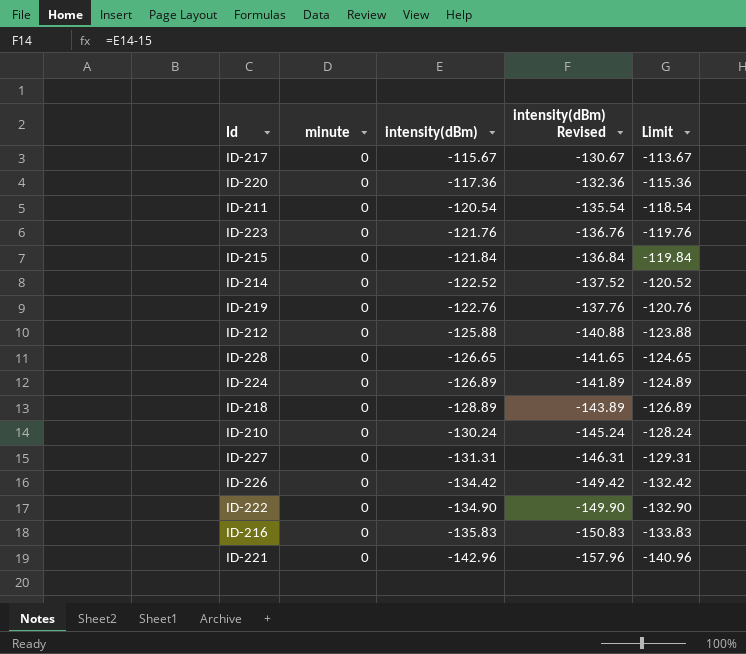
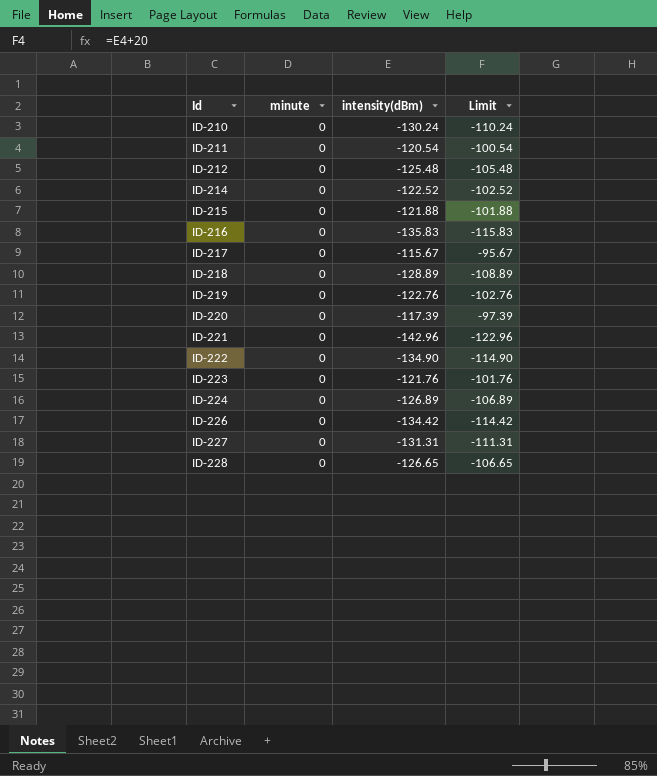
row order: intensity(dBm) descending -> Id ascending
column intensity(dBm) Revised | formula: [intensity(dBm)] - 15 -> none
column Limit | formula: [intensity(dBm)] + 2 -> [intensity(dBm)] + 20
ID-212 | intensity(dBm): -125.88 -> -125.48
ID-215 | intensity(dBm): -121.84 -> -121.88
ID-220 | intensity(dBm): -117.36 -> -117.39

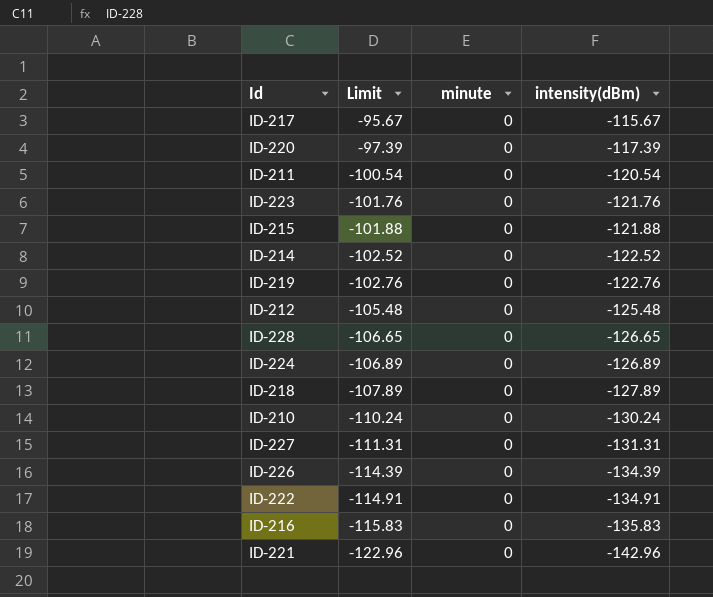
row order: Id ascending -> Limit descending
column Limit | position: 4 -> 2
ID-218 | Limit: -108.89 -> -107.89
ID-218 | intensity(dBm): -128.89 -> -127.89
ID-226 | Limit: -114.42 -> -114.39
ID-226 | intensity(dBm): -134.42 -> -134.39
ID-222 | Limit: -114.90 -> -114.91
ID-222 | intensity(dBm): -134.90 -> -134.91

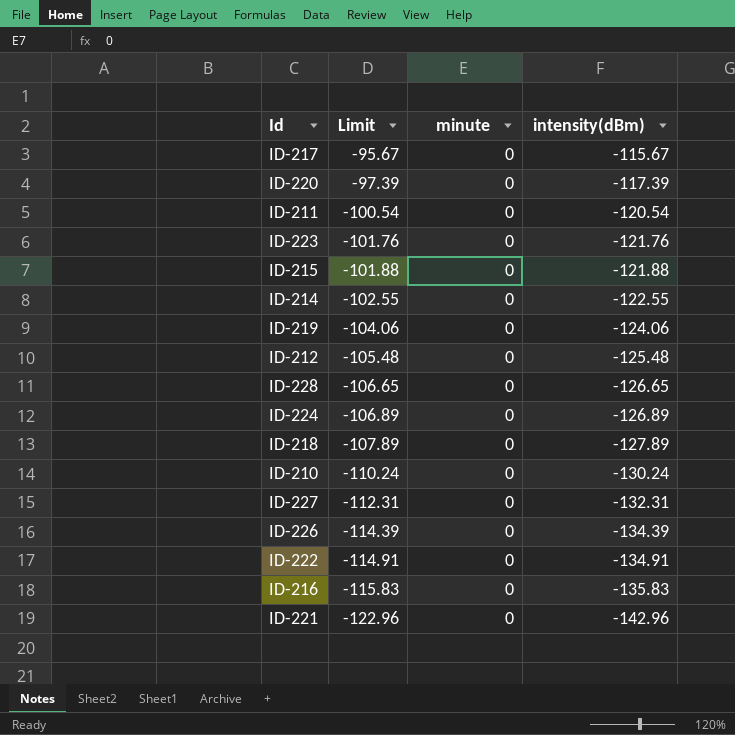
ID-214 | Limit: -102.52 -> -102.55
ID-214 | intensity(dBm): -122.52 -> -122.55
ID-219 | Limit: -102.76 -> -104.06
ID-219 | intensity(dBm): -122.76 -> -124.06
ID-227 | Limit: -111.31 -> -112.31
ID-227 | intensity(dBm): -131.31 -> -132.31

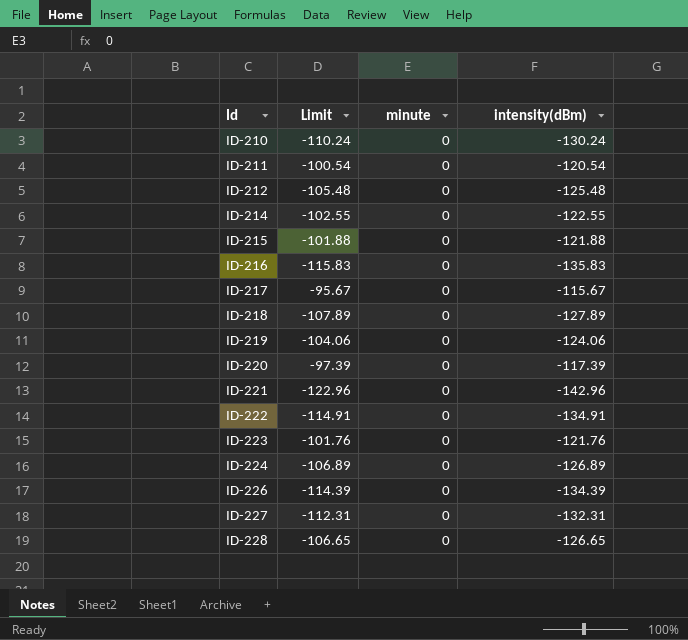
row order: Limit descending -> Id ascending

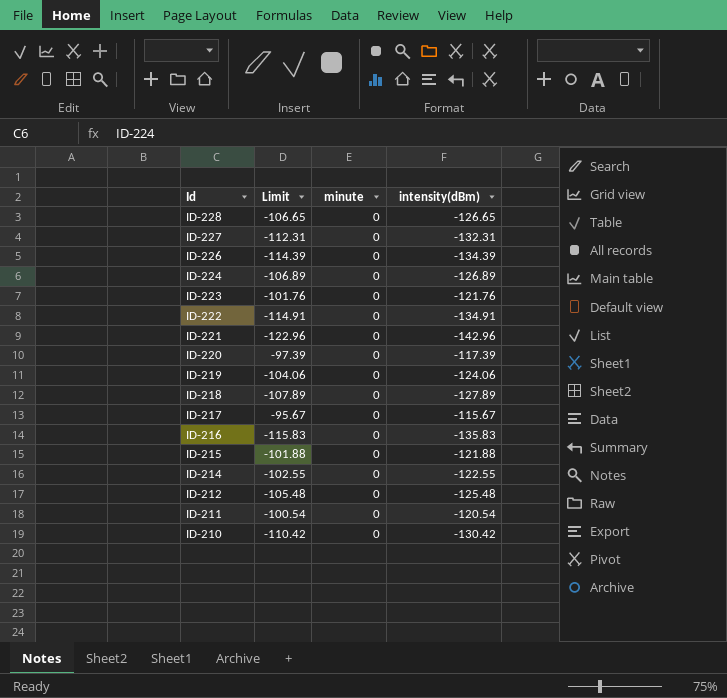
row order: Id ascending -> Id descending
ID-210 | Limit: -110.24 -> -110.42
ID-210 | intensity(dBm): -130.24 -> -130.42

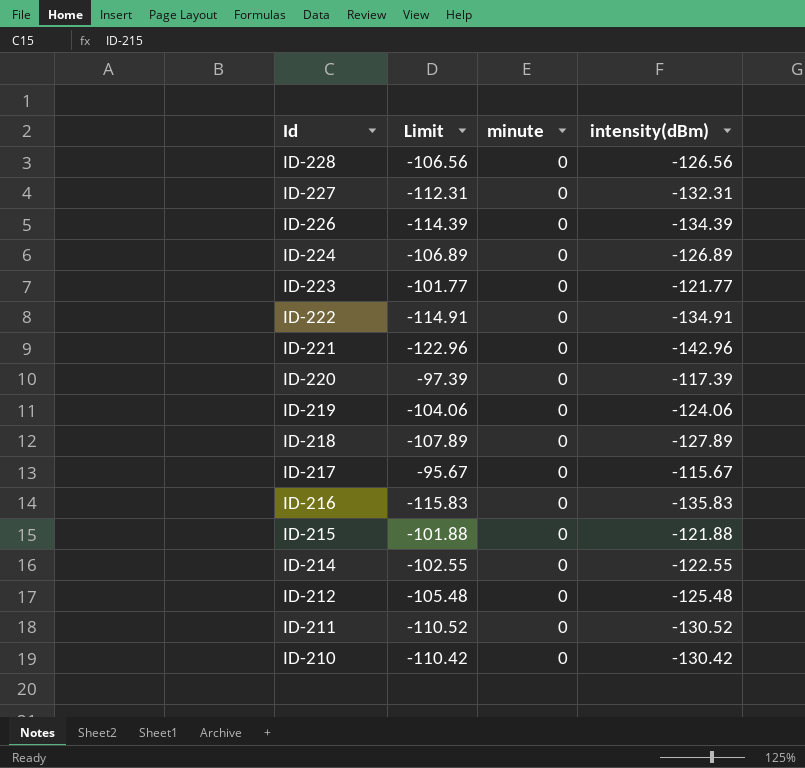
ID-228 | Limit: -106.65 -> -106.56
ID-228 | intensity(dBm): -126.65 -> -126.56
ID-223 | Limit: -101.76 -> -101.77
ID-223 | intensity(dBm): -121.76 -> -121.77
ID-211 | Limit: -100.54 -> -110.52
ID-211 | intensity(dBm): -120.54 -> -130.52

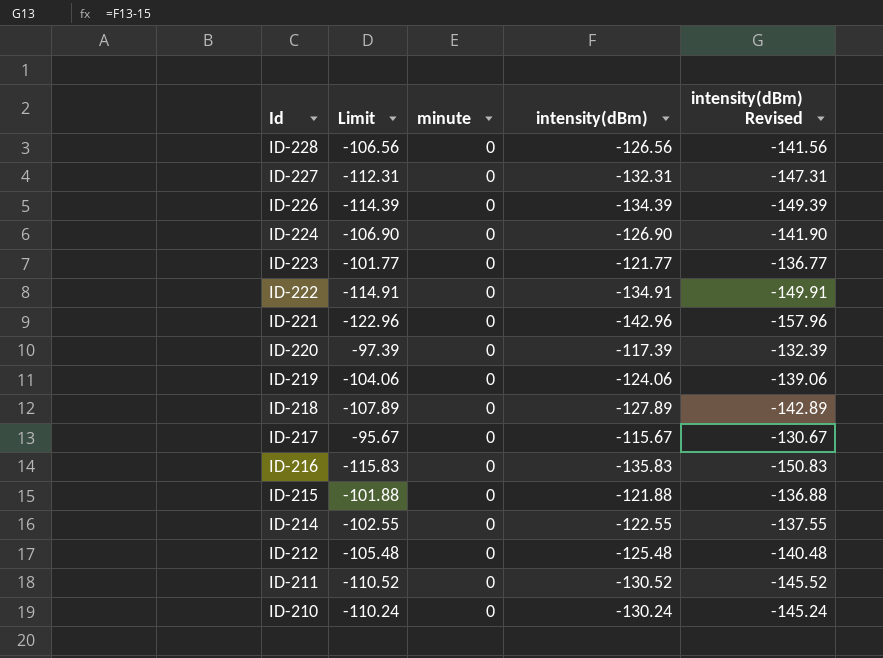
column intensity(dBm) Revised | formula: none -> [intensity(dBm)] - 15
ID-224 | Limit: -106.89 -> -106.90
ID-224 | intensity(dBm): -126.89 -> -126.90
ID-210 | Limit: -110.42 -> -110.24
ID-210 | intensity(dBm): -130.42 -> -130.24

